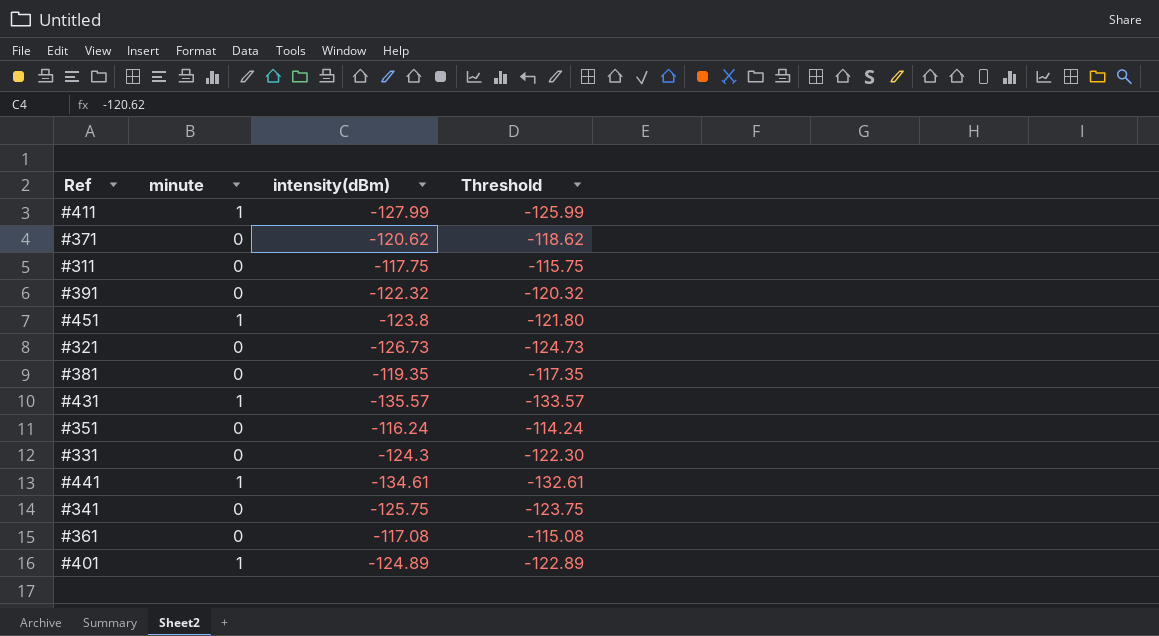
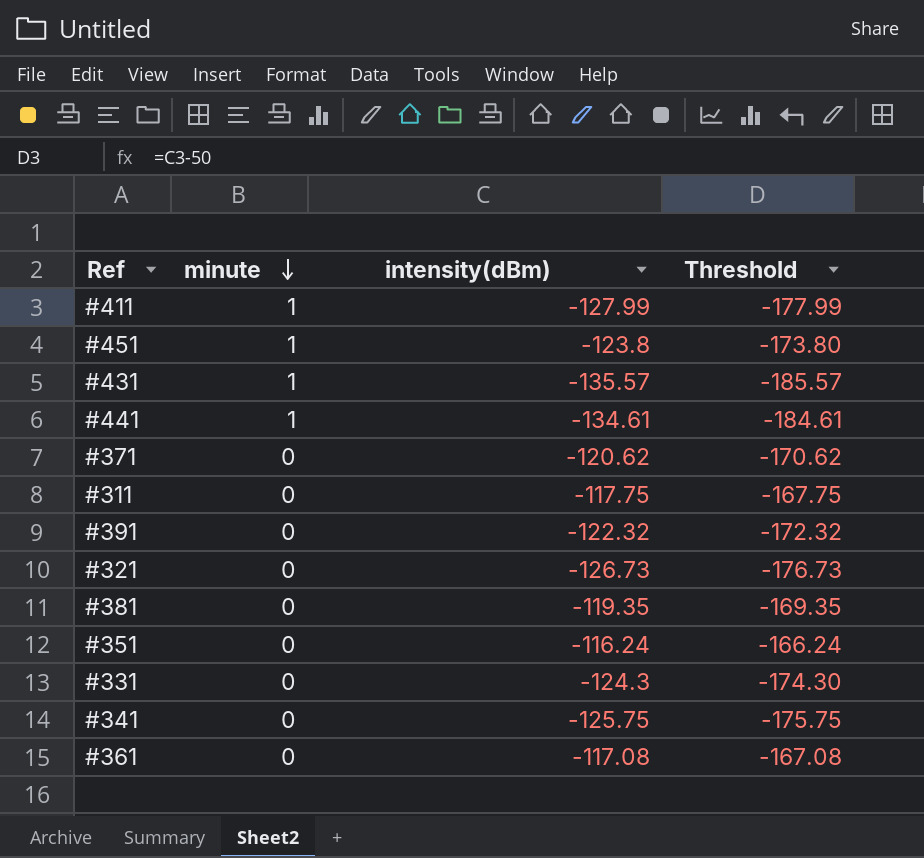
row order: none -> minute descending
column Threshold | formula: [intensity(dBm)] + 2 -> [intensity(dBm)] - 50
row #401: 1 | -124.89 | -122.89 -> none

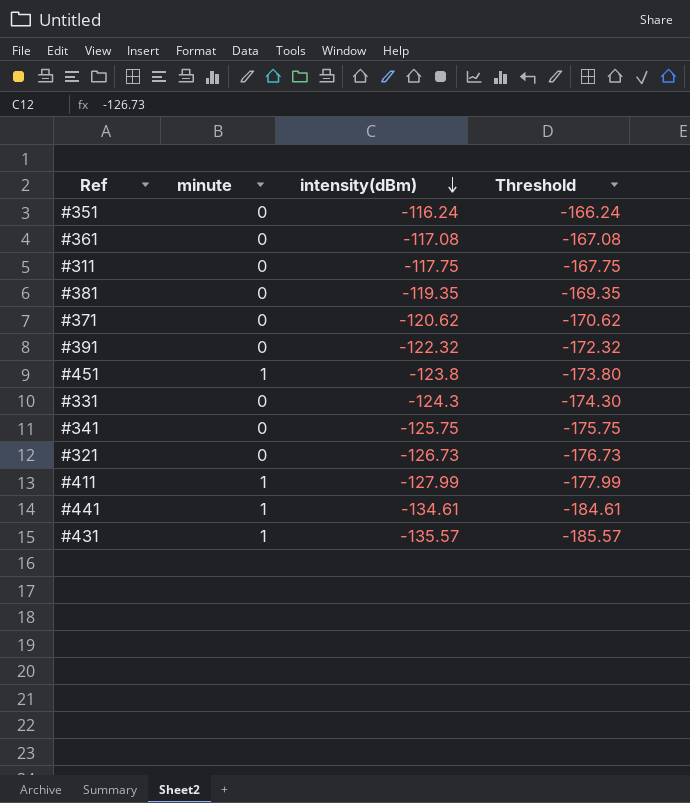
row order: minute descending -> intensity(dBm) descending

